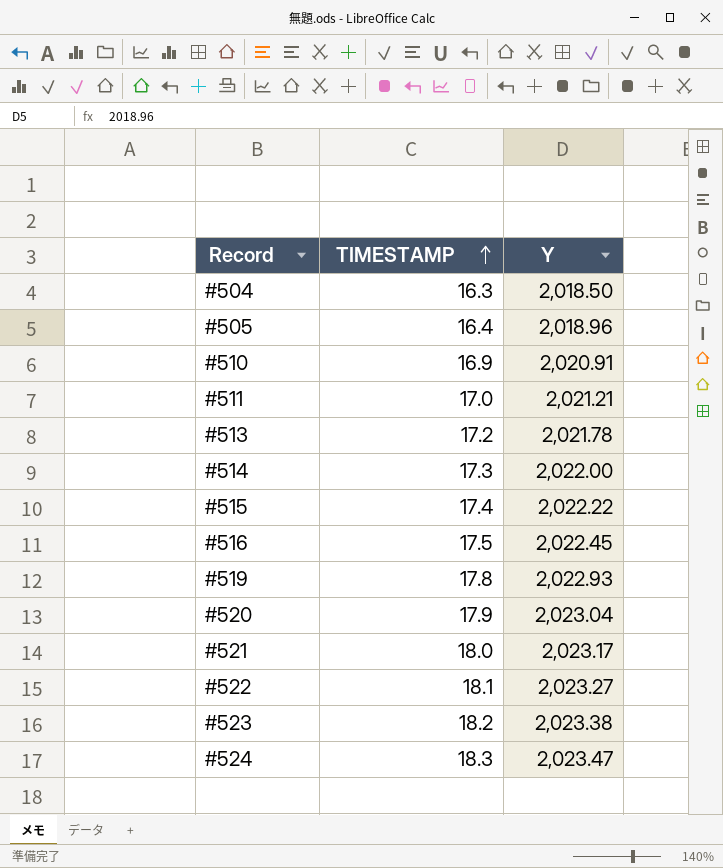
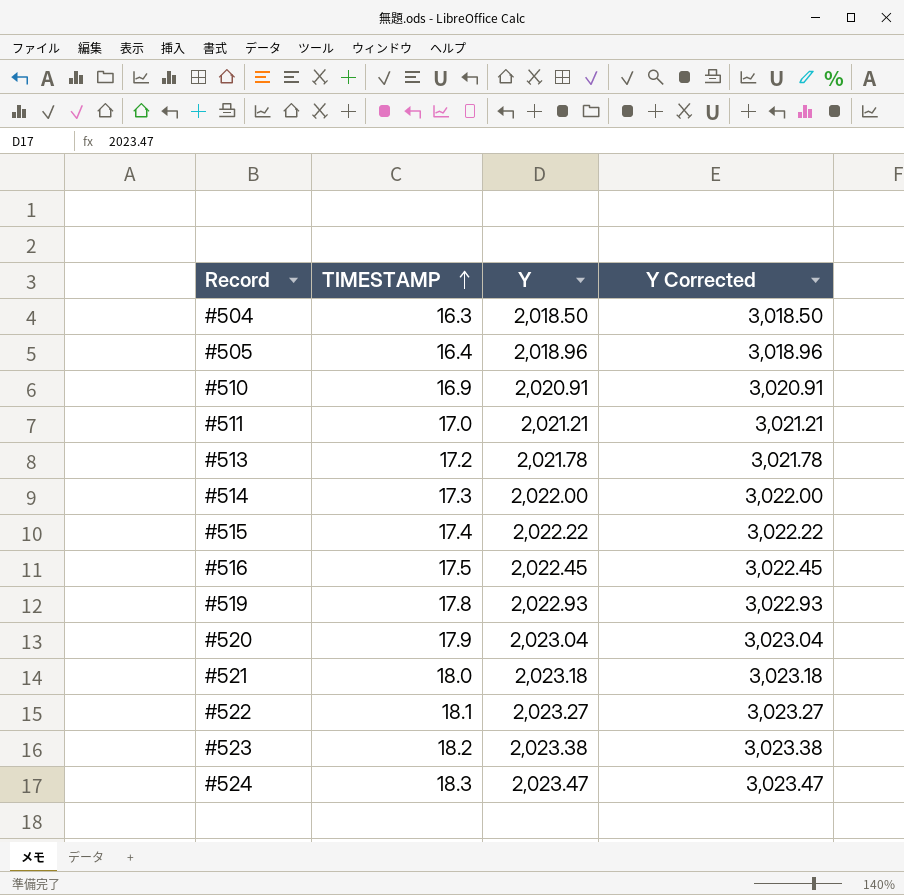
column Y Corrected | formula: none -> [Y] + 1000
#521 | Y: 2,023.17 -> 2,023.18

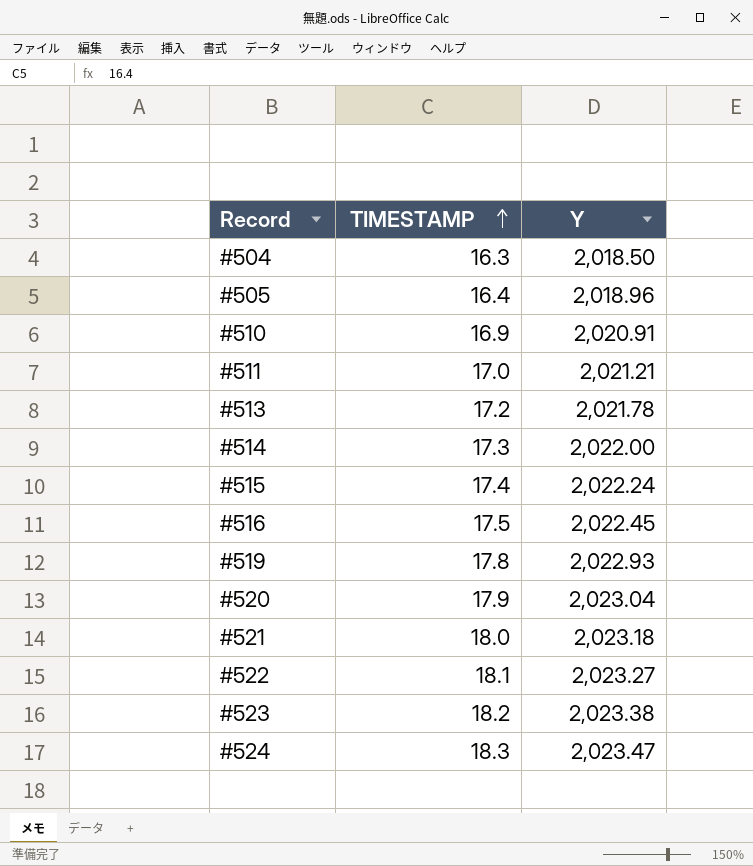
column Y Corrected | formula: [Y] + 1000 -> none
#515 | Y: 2,022.22 -> 2,022.24

